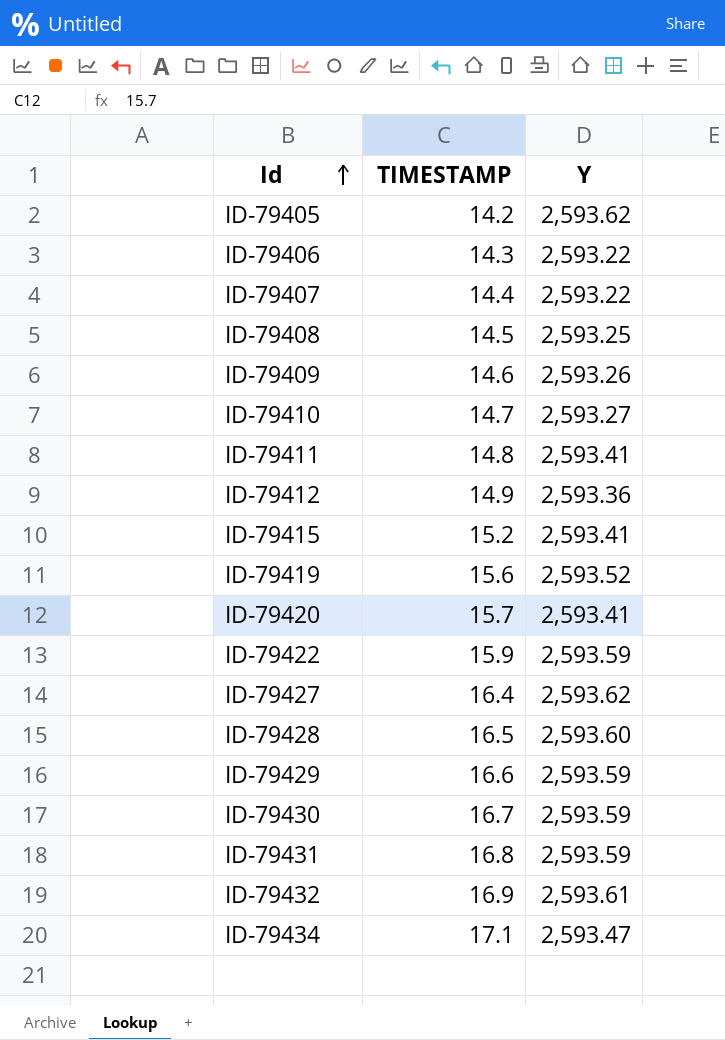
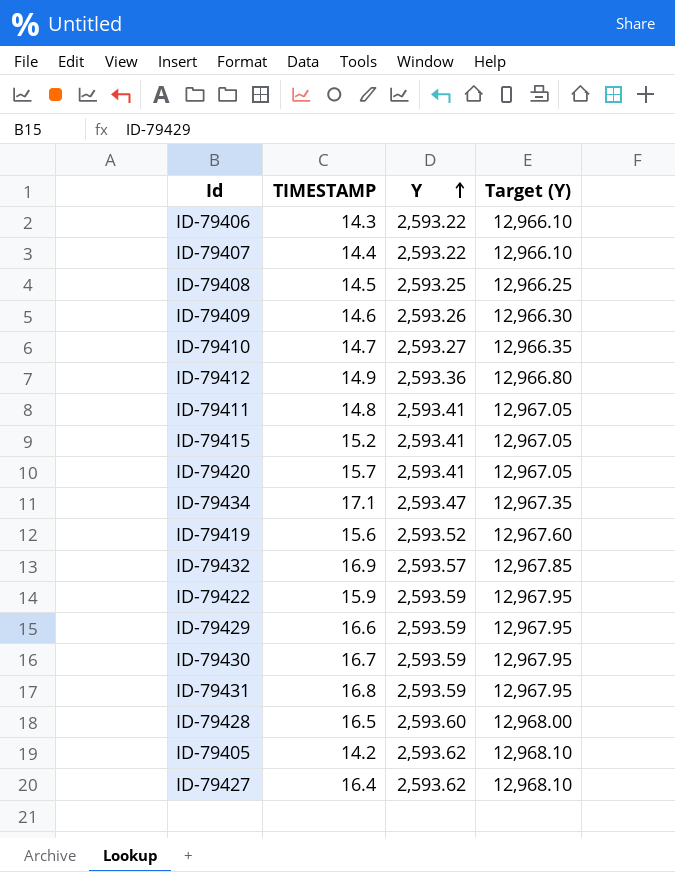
row order: Id ascending -> Y ascending
column Target (Y) | formula: none -> [Y] * 5
ID-79432 | Y: 2,593.61 -> 2,593.57

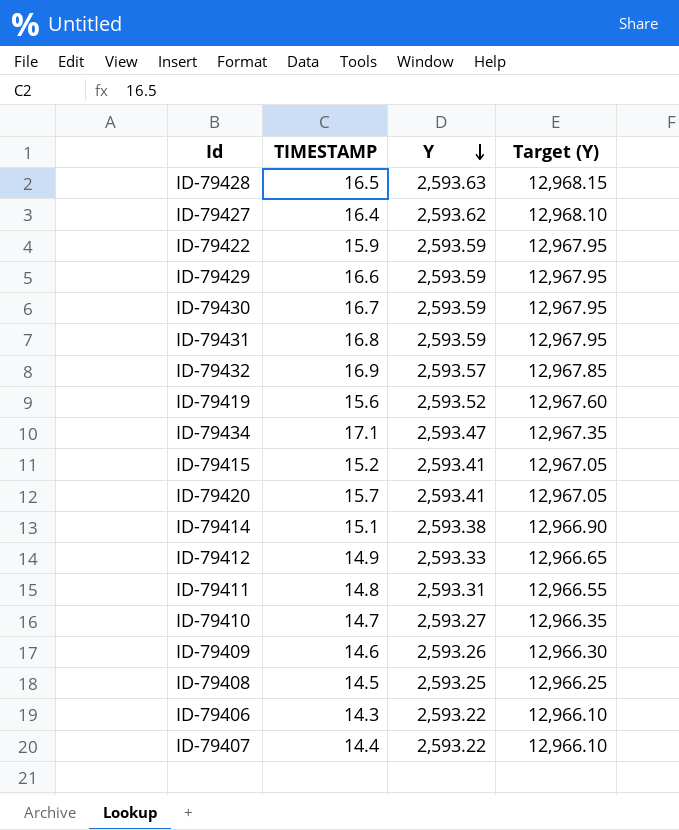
row order: Y ascending -> Y descending
row ID-79405: 14.2 | 2,593.62 | 12,968.10 -> none
ID-79428 | Y: 2,593.60 -> 2,593.63
ID-79428 | Target (Y): 12,968.00 -> 12,968.15
row ID-79414: none -> 15.1 | 2,593.38 | 12,966.90
ID-79412 | Y: 2,593.36 -> 2,593.33
ID-79412 | Target (Y): 12,966.80 -> 12,966.65
ID-79411 | Y: 2,593.41 -> 2,593.31
ID-79411 | Target (Y): 12,967.05 -> 12,966.55

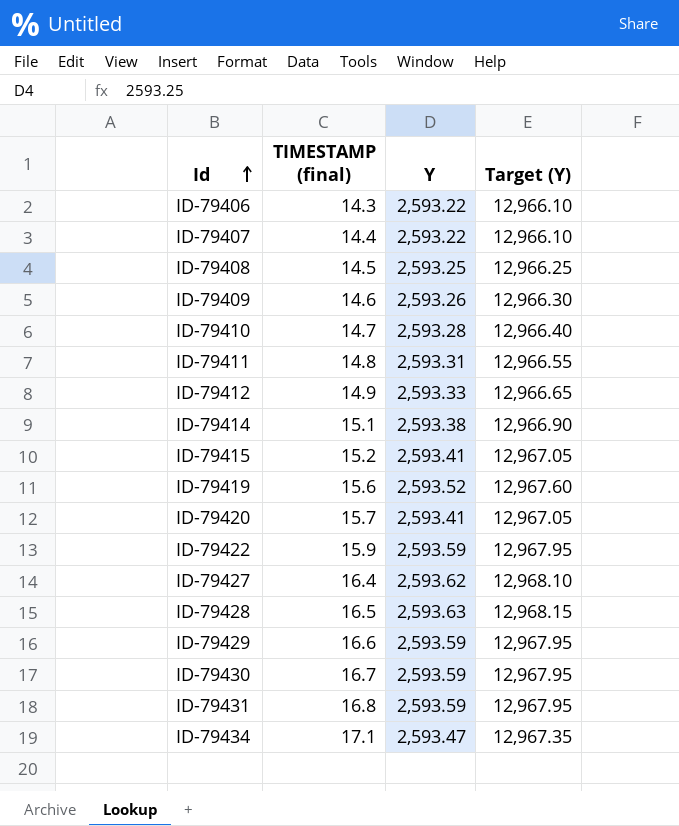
row order: Y descending -> Id ascending
column name: TIMESTAMP -> TIMESTAMP (final)
row ID-79432: 16.9 | 2,593.57 | 12,967.85 -> none
ID-79410 | Y: 2,593.27 -> 2,593.28
ID-79410 | Target (Y): 12,966.35 -> 12,966.40

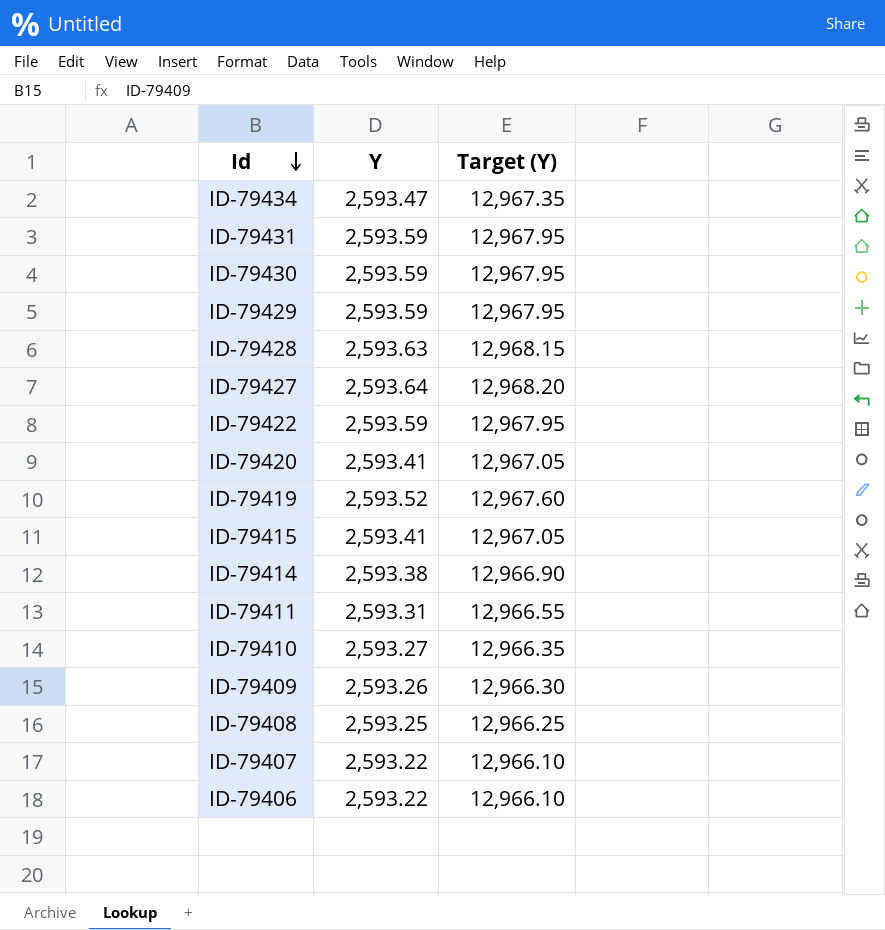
row order: Id ascending -> Id descending
column TIMESTAMP (final) | position: 2 -> none
row ID-79412: 14.9 | 2,593.33 | 12,966.65 -> none
ID-79427 | Y: 2,593.62 -> 2,593.64
ID-79427 | Target (Y): 12,968.10 -> 12,968.20
ID-79410 | Y: 2,593.28 -> 2,593.27
ID-79410 | Target (Y): 12,966.40 -> 12,966.35

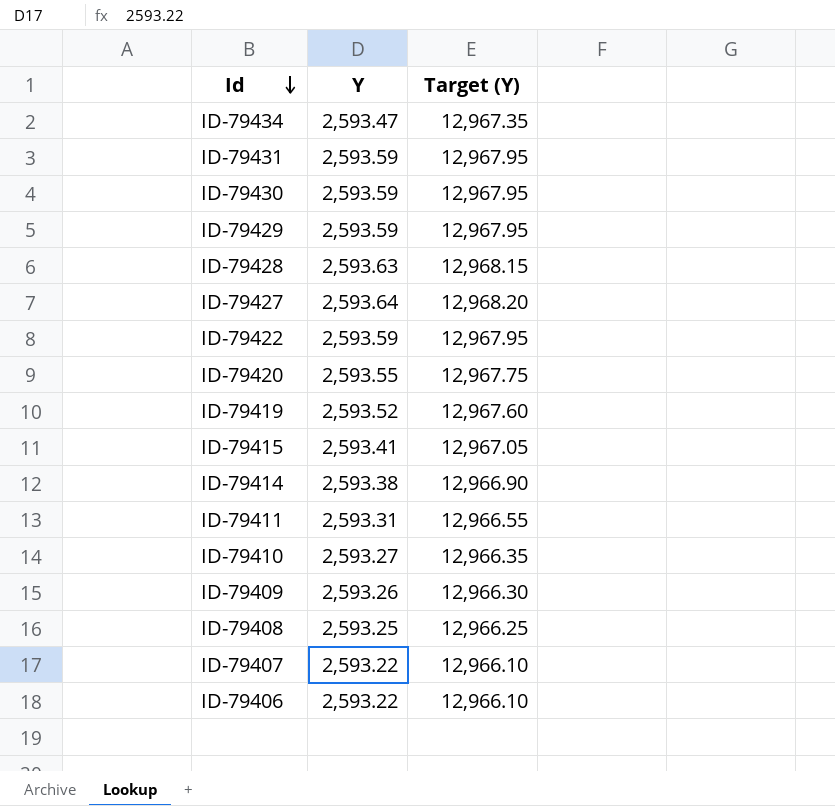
ID-79420 | Y: 2,593.41 -> 2,593.55
ID-79420 | Target (Y): 12,967.05 -> 12,967.75

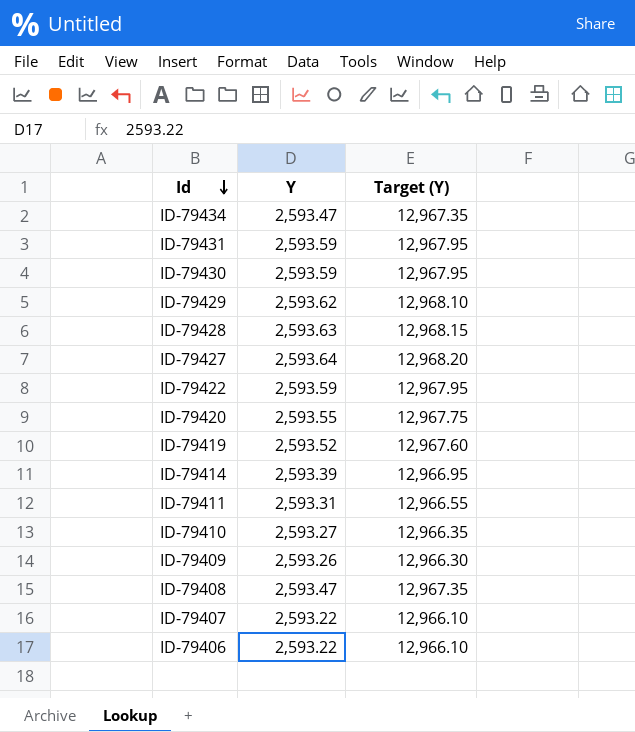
row ID-79415: 2,593.41 | 12,967.05 -> none
ID-79429 | Y: 2,593.59 -> 2,593.62
ID-79429 | Target (Y): 12,967.95 -> 12,968.10
ID-79414 | Y: 2,593.38 -> 2,593.39
ID-79414 | Target (Y): 12,966.90 -> 12,966.95
ID-79408 | Y: 2,593.25 -> 2,593.47
ID-79408 | Target (Y): 12,966.25 -> 12,967.35

